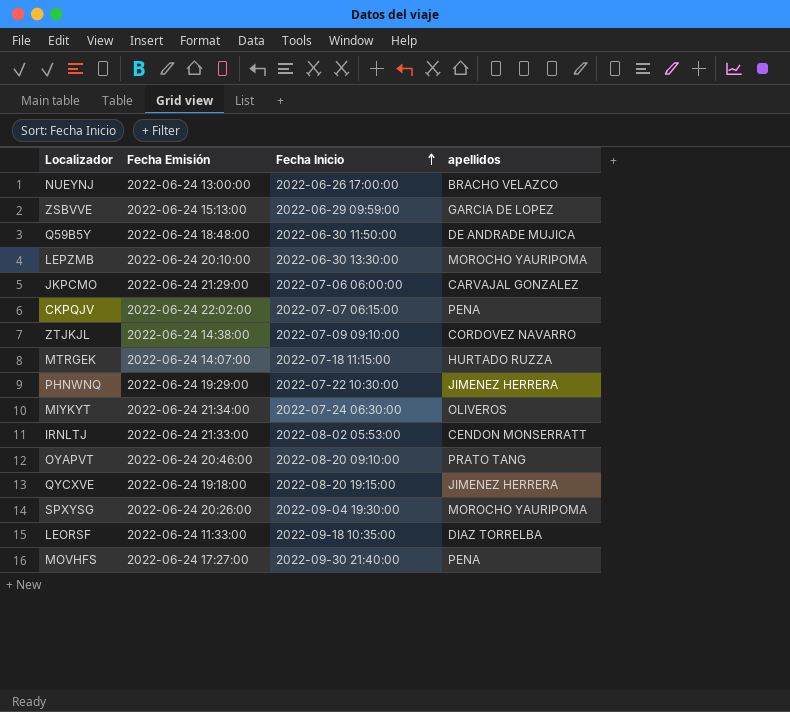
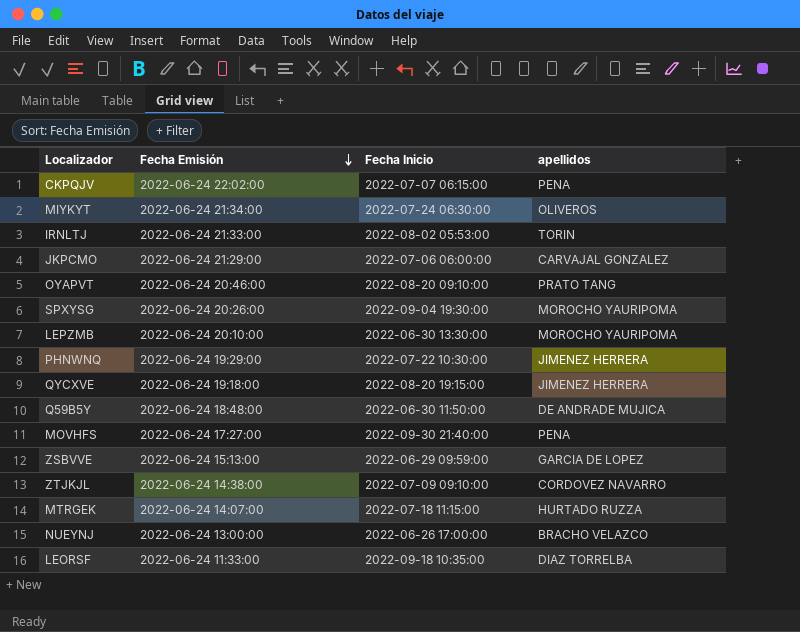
row order: Fecha Inicio ascending -> Fecha Emisión descending
IRNLTJ | apellidos: CENDON MONSERRATT -> TORIN

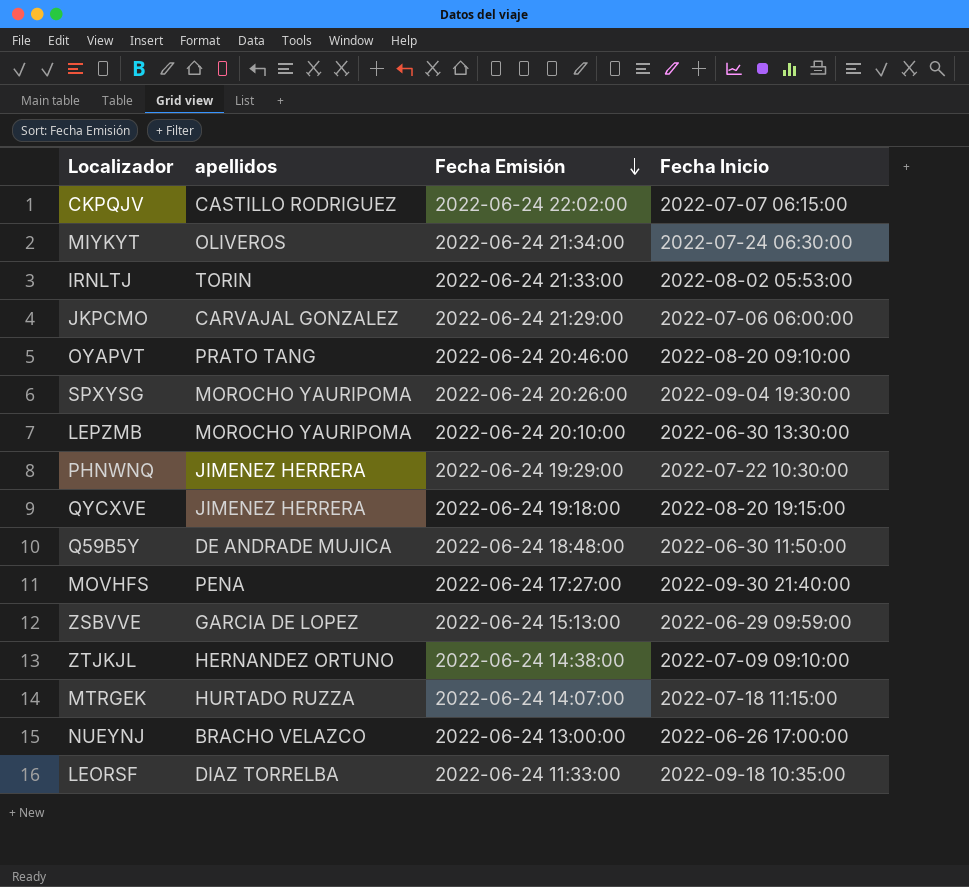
column apellidos | position: 4 -> 2
CKPQJV | apellidos: PENA -> CASTILLO RODRIGUEZ
ZTJKJL | apellidos: CORDOVEZ NAVARRO -> HERNANDEZ ORTUNO

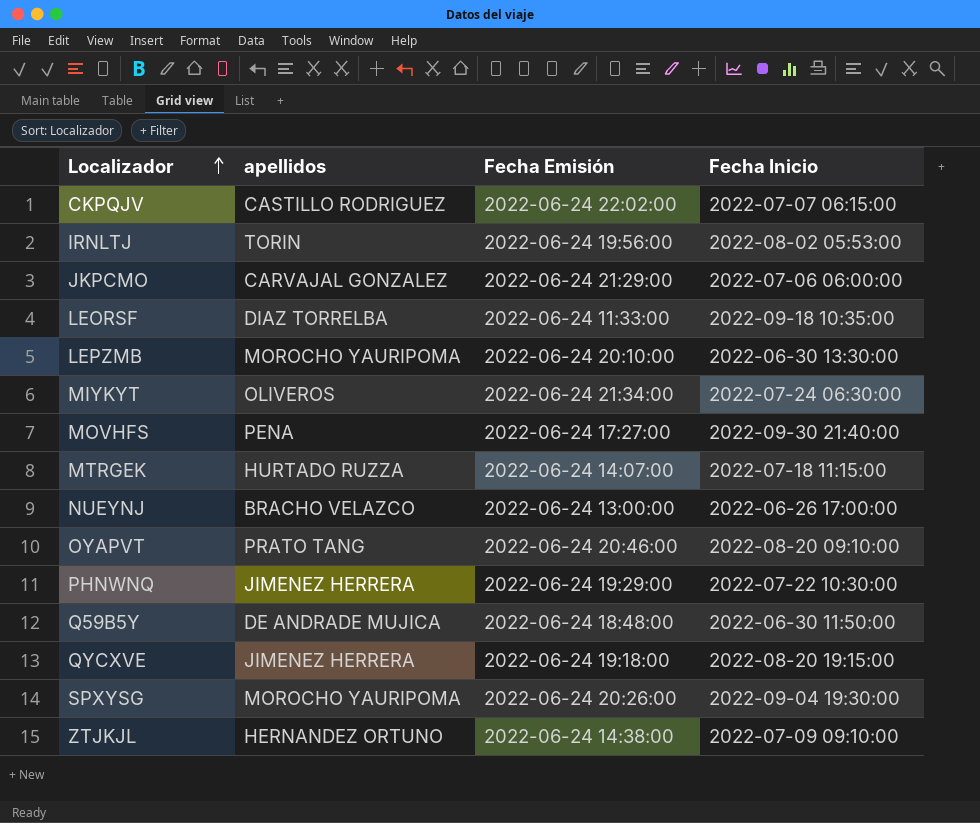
row order: Fecha Emisión descending -> Localizador ascending
row ZSBVVE: GARCIA DE LOPEZ | 2022-06-24 15:13:00 | 2022-06-29 09:59:00 -> none
IRNLTJ | Fecha Emisión: 2022-06-24 21:33:00 -> 2022-06-24 19:56:00

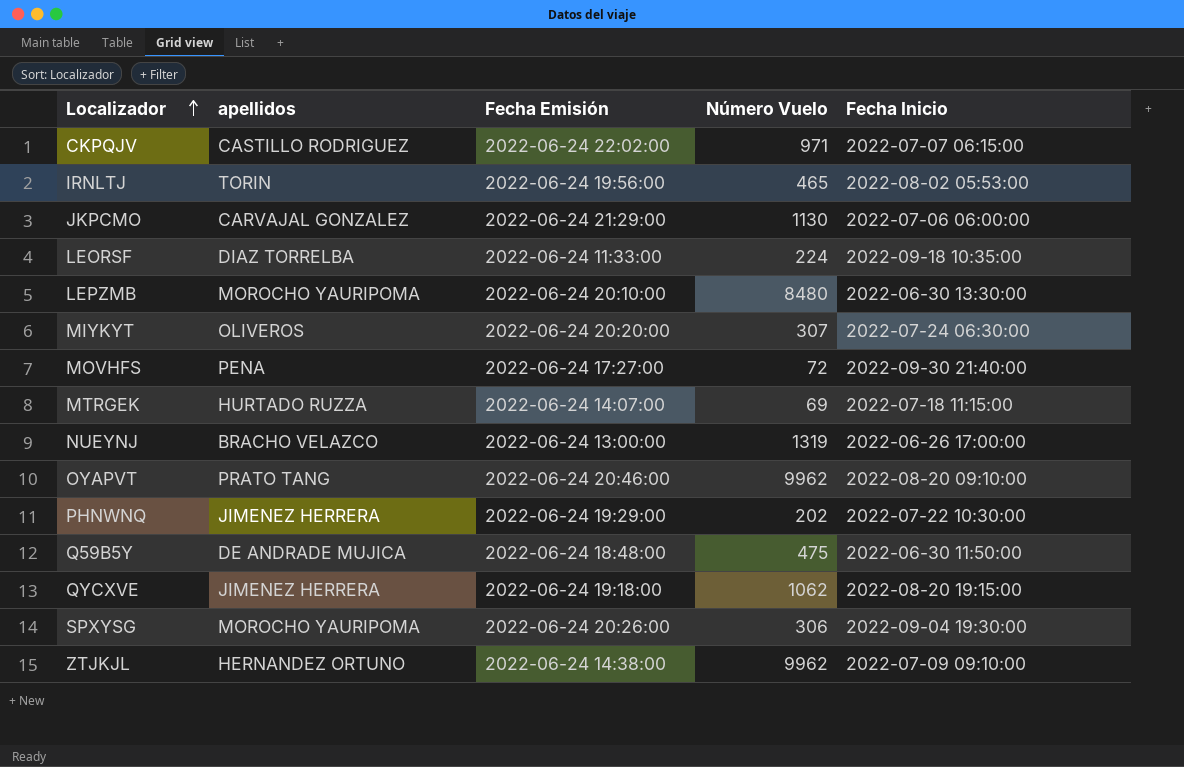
column Número Vuelo | position: none -> 4
MIYKYT | Fecha Emisión: 2022-06-24 21:34:00 -> 2022-06-24 20:20:00

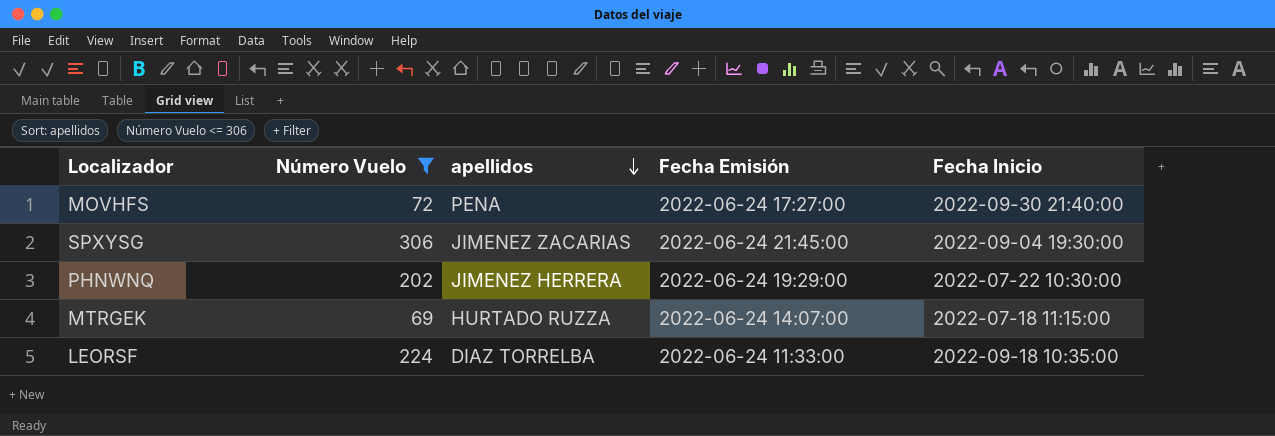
filter: none -> Número Vuelo <= 306
row order: Localizador ascending -> apellidos descending
column Número Vuelo | position: 4 -> 2
SPXYSG | apellidos: MOROCHO YAURIPOMA -> JIMENEZ ZACARIAS
SPXYSG | Fecha Emisión: 2022-06-24 20:26:00 -> 2022-06-24 21:45:00

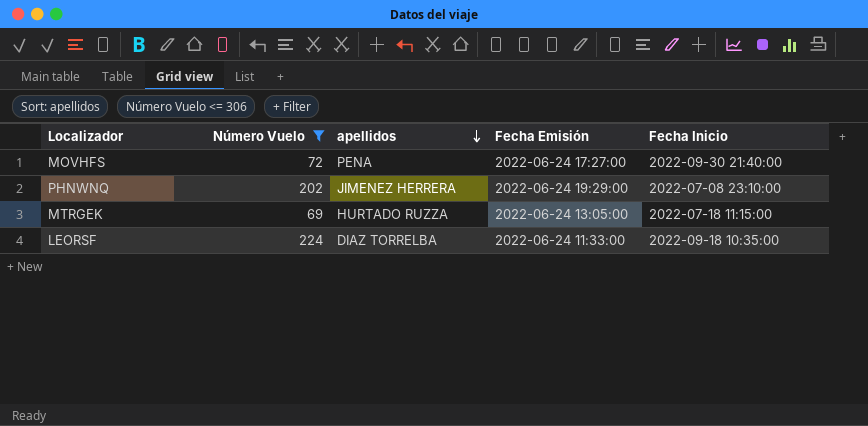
row SPXYSG: 306 | JIMENEZ ZACARIAS | 2022-06-24 21:45:00 | 2022-09-04 19:30:00 -> none
PHNWNQ | Fecha Inicio: 2022-07-22 10:30:00 -> 2022-07-08 23:10:00
MTRGEK | Fecha Emisión: 2022-06-24 14:07:00 -> 2022-06-24 13:05:00

